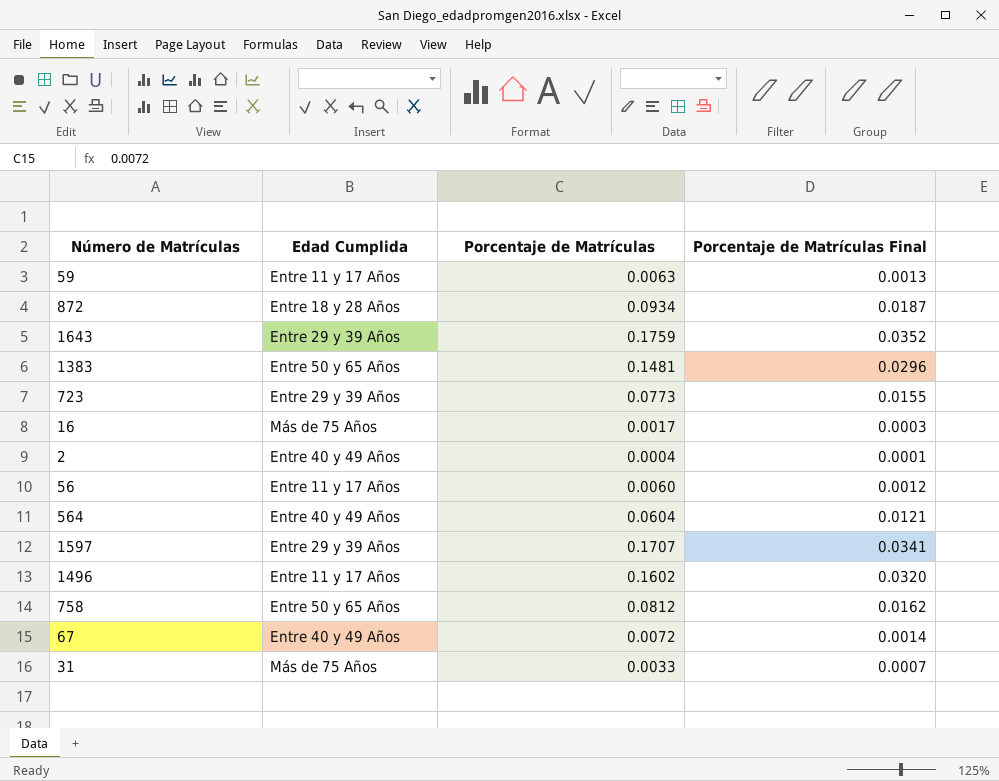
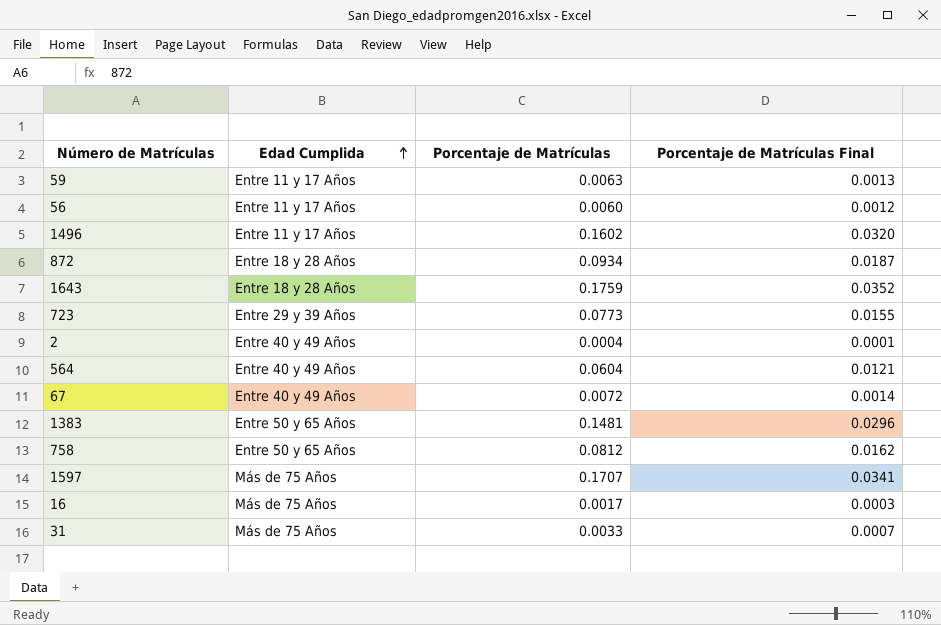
row order: none -> Edad Cumplida ascending
1643 | Edad Cumplida: Entre 29 y 39 Años -> Entre 18 y 28 Años
1597 | Edad Cumplida: Entre 29 y 39 Años -> Más de 75 Años

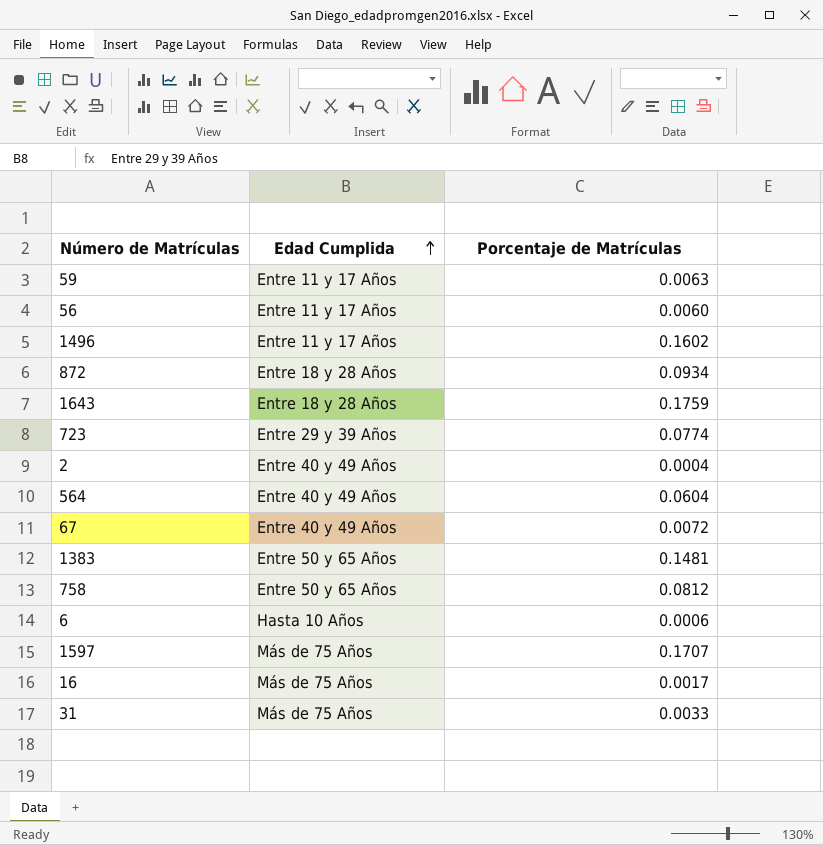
column Porcentaje de Matrículas Final | formula: [Porcentaje de Matrículas] * 0.2 -> none
723 | Porcentaje de Matrículas: 0.0773 -> 0.0774
row 6: none -> Hasta 10 Años | 0.0006

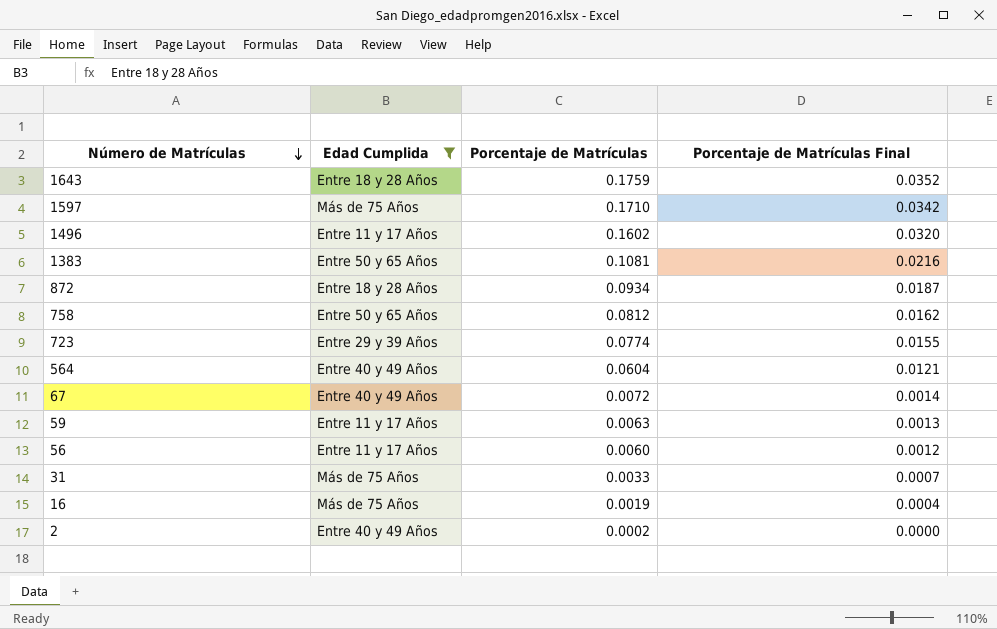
filter: none -> Edad Cumplida != Hasta 10 Años
row order: Edad Cumplida ascending -> Número de Matrículas descending
column Porcentaje de Matrículas Final | formula: none -> [Porcentaje de Matrículas] * 0.2
1597 | Porcentaje de Matrículas: 0.1707 -> 0.1710
1383 | Porcentaje de Matrículas: 0.1481 -> 0.1081
16 | Porcentaje de Matrículas: 0.0017 -> 0.0019
2 | Porcentaje de Matrículas: 0.0004 -> 0.0002

